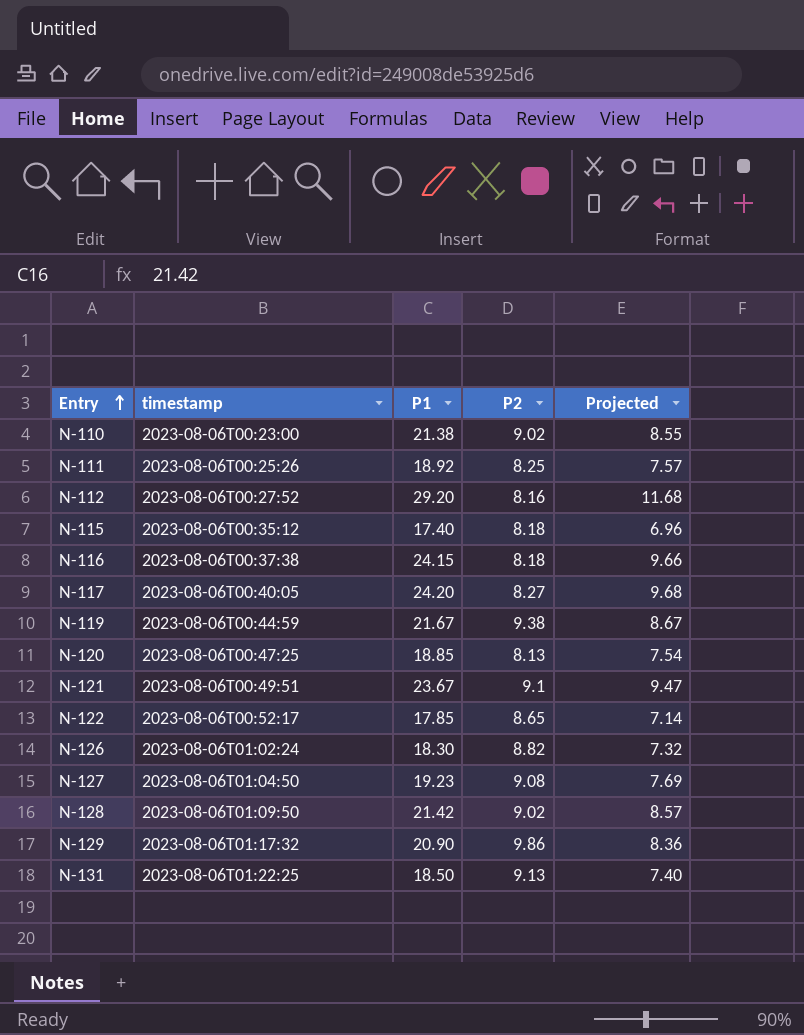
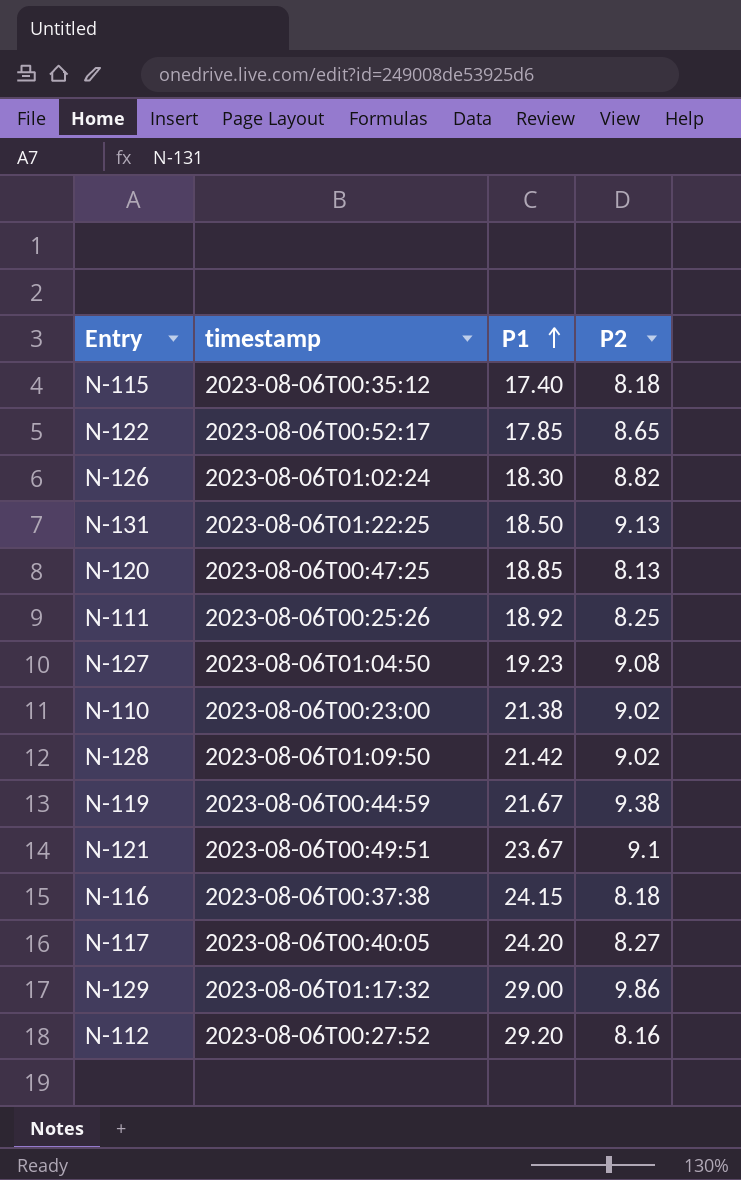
row order: Entry ascending -> P1 ascending
column Projected | formula: [P1] * 0.4 -> none
N-129 | P1: 20.90 -> 29.00

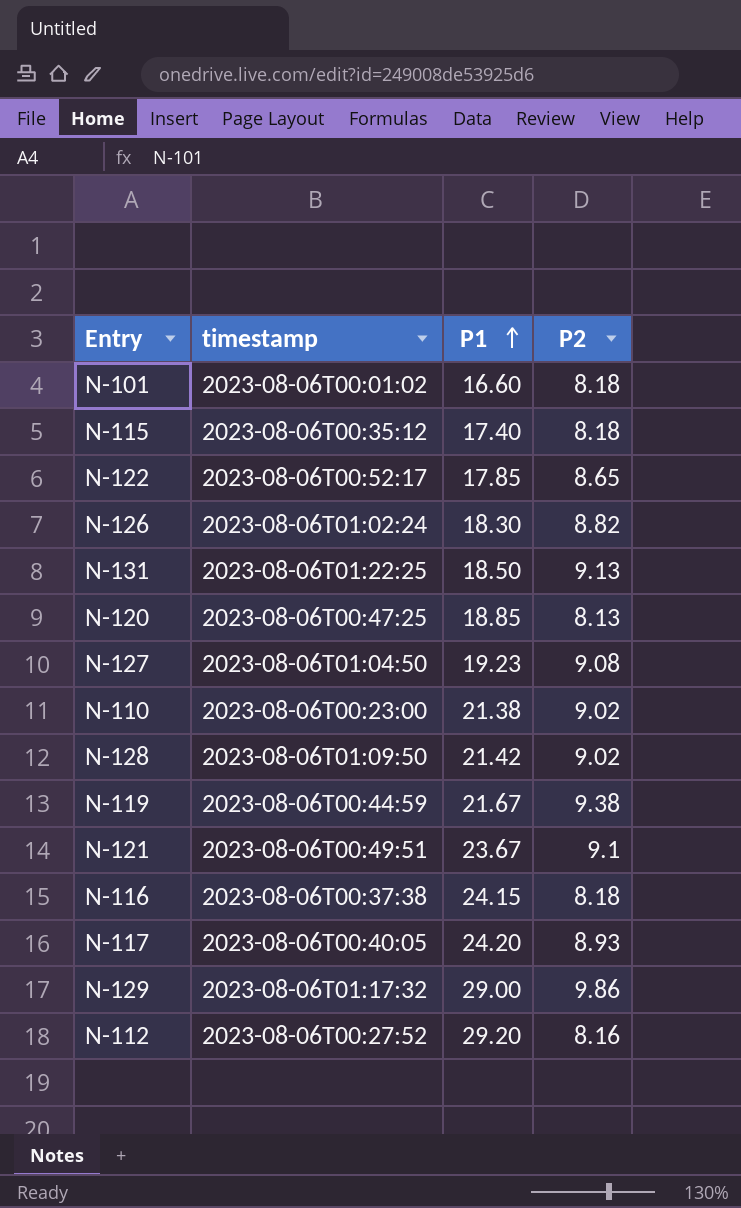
row N-111: 2023-08-06T00:25:26 | 18.92 | 8.25 -> none
row N-101: none -> 2023-08-06T00:01:02 | 16.60 | 8.18
N-117 | P2: 8.27 -> 8.93

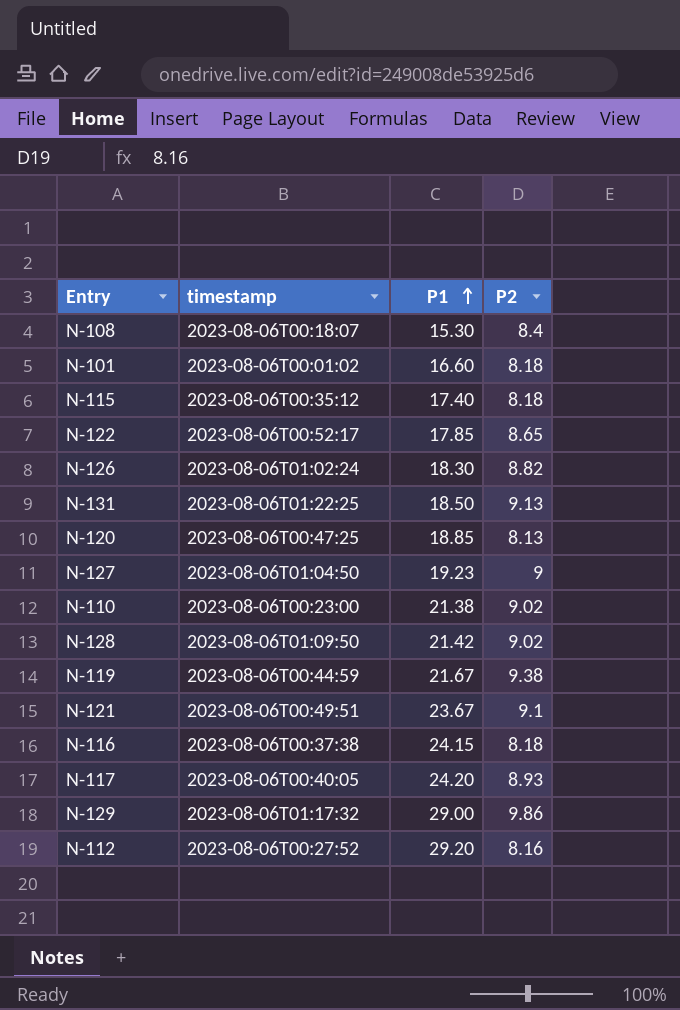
row N-108: none -> 2023-08-06T00:18:07 | 15.30 | 8.4
N-127 | P2: 9.08 -> 9

